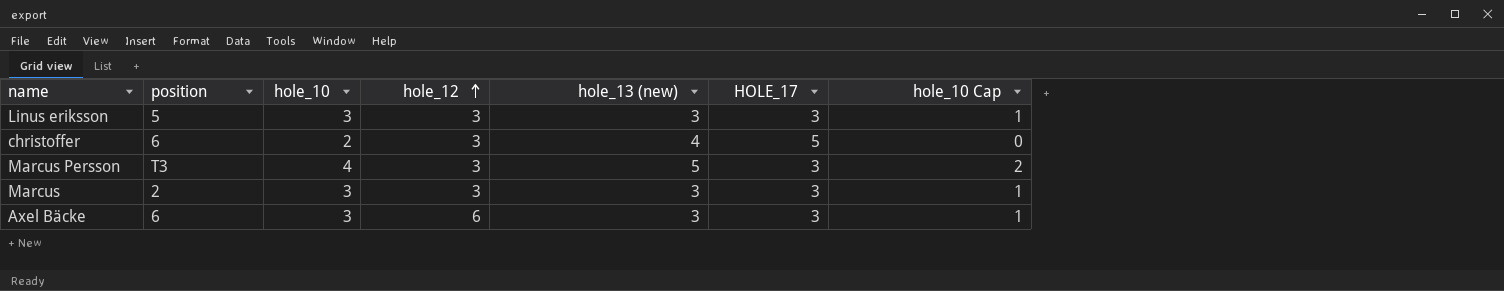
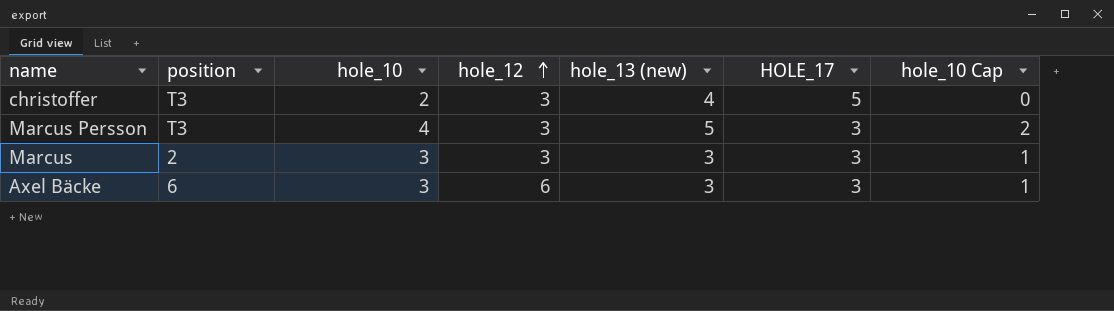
row Linus eriksson: 5 | 3 | 3 | 3 | 3 | 1 -> none
christoffer | position: 6 -> T3

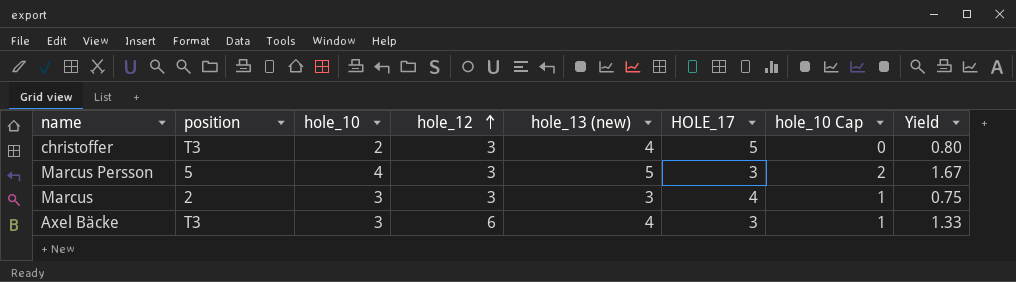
column Yield | formula: none -> [hole_13 (new)] / [HOLE_17]
Marcus Persson | position: T3 -> 5
Marcus | HOLE_17: 3 -> 4
Axel Bäcke | position: 6 -> T3
Axel Bäcke | hole_13 (new): 3 -> 4

